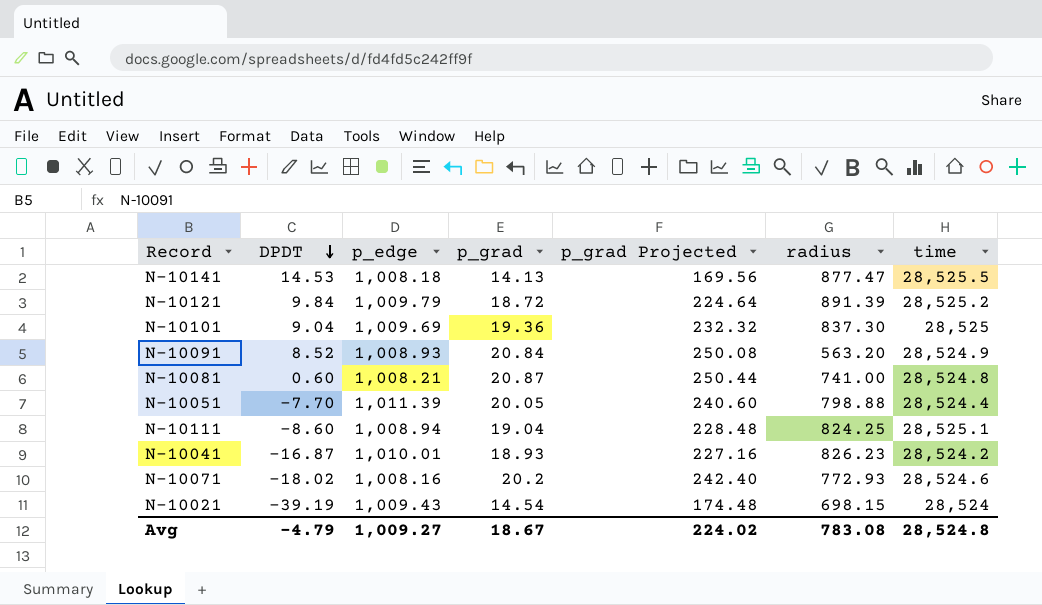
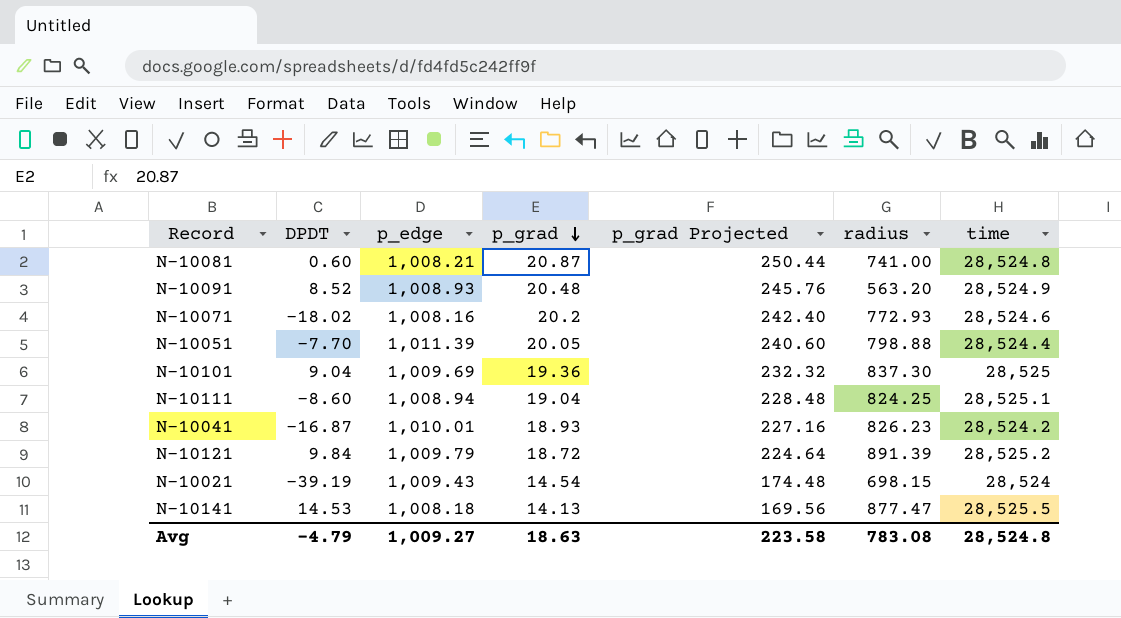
row order: DPDT descending -> p_grad descending
N-10091 | p_grad: 20.84 -> 20.48
N-10091 | p_grad Projected: 250.08 -> 245.76
Avg | p_grad: 18.67 -> 18.63
Avg | p_grad Projected: 224.02 -> 223.58

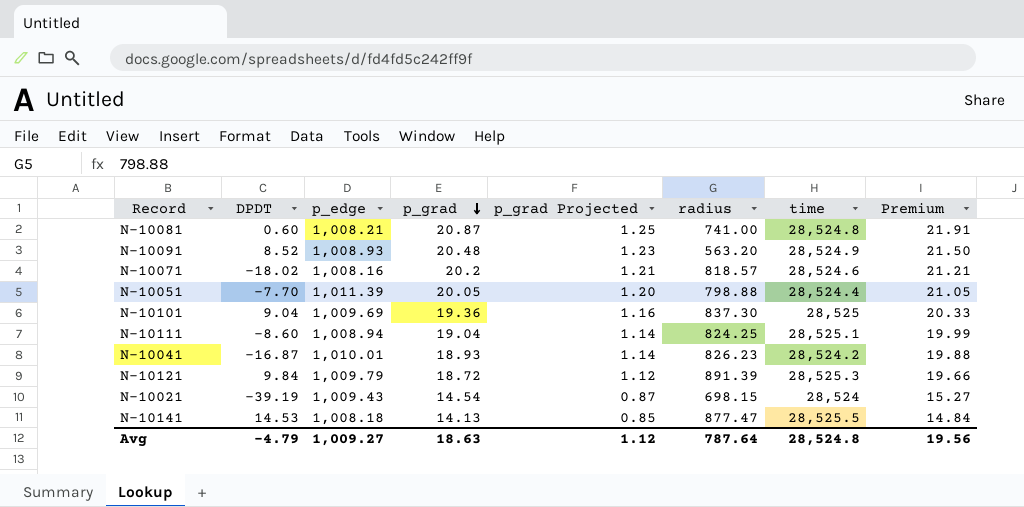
column p_grad Projected | formula: [p_grad] * 12 -> [p_grad] * 0.06
column Premium | formula: none -> [p_grad] * 1.05
N-10071 | radius: 772.93 -> 818.57
N-10121 | time: 28,525.2 -> 28,525.3
Avg | p_grad Projected: 223.58 -> 1.12
Avg | radius: 783.08 -> 787.64

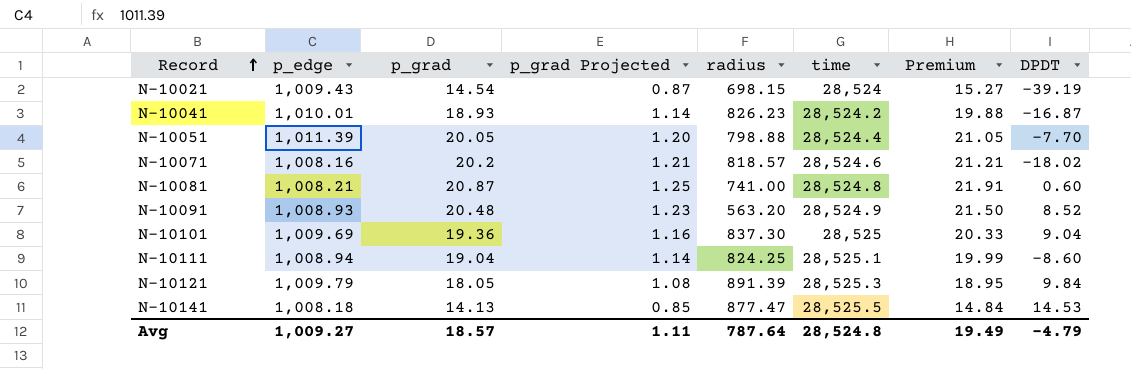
row order: p_grad descending -> Record ascending
column DPDT | position: 2 -> 8
N-10121 | p_grad: 18.72 -> 18.05
N-10121 | p_grad Projected: 1.12 -> 1.08
N-10121 | Premium: 19.66 -> 18.95
Avg | p_grad: 18.63 -> 18.57
Avg | p_grad Projected: 1.12 -> 1.11
Avg | Premium: 19.56 -> 19.49

